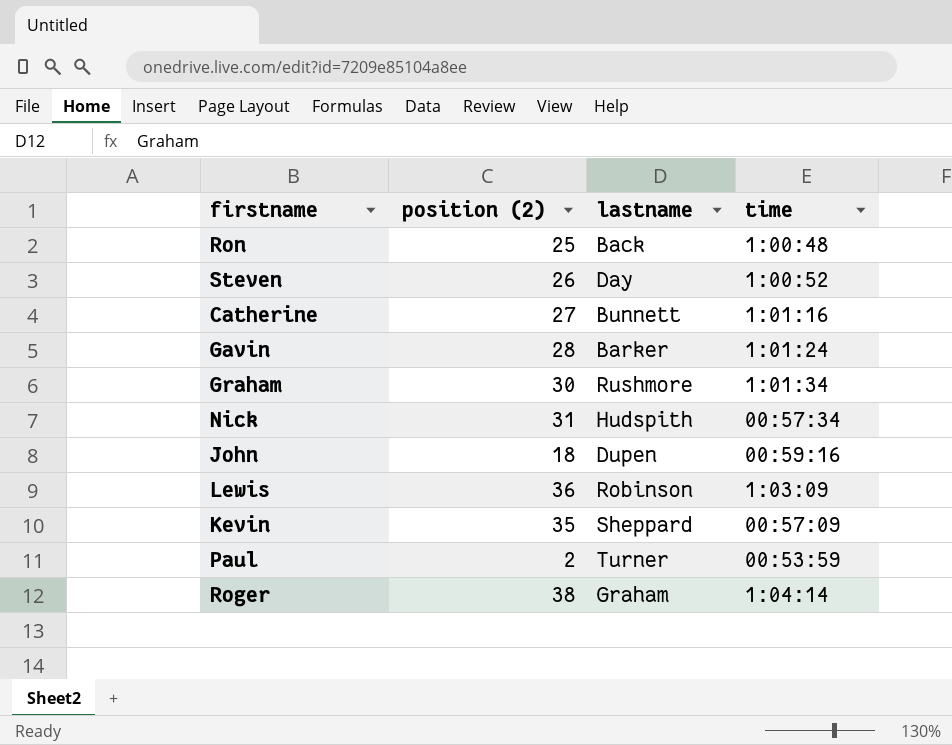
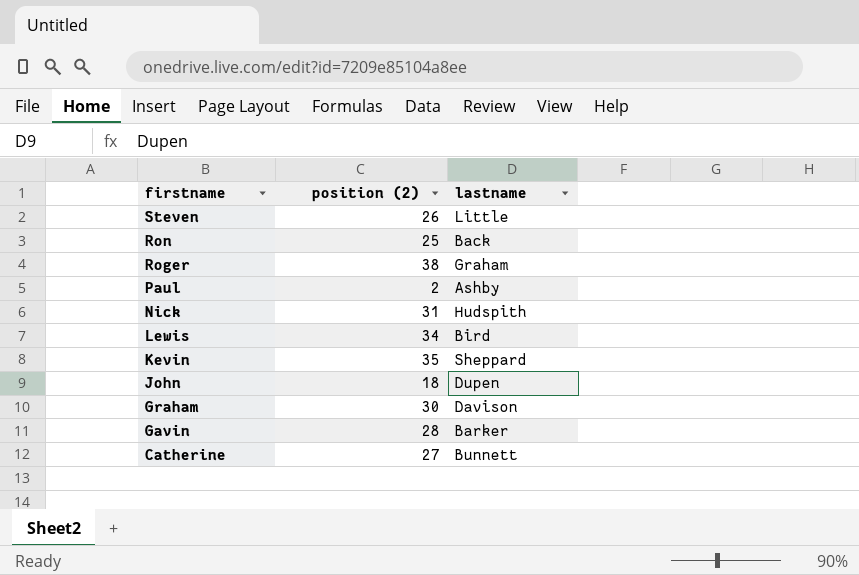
row order: none -> firstname descending
column time | position: 4 -> none
Steven | lastname: Day -> Little
Paul | lastname: Turner -> Ashby
Lewis | position (2): 36 -> 34
Lewis | lastname: Robinson -> Bird
Graham | lastname: Rushmore -> Davison

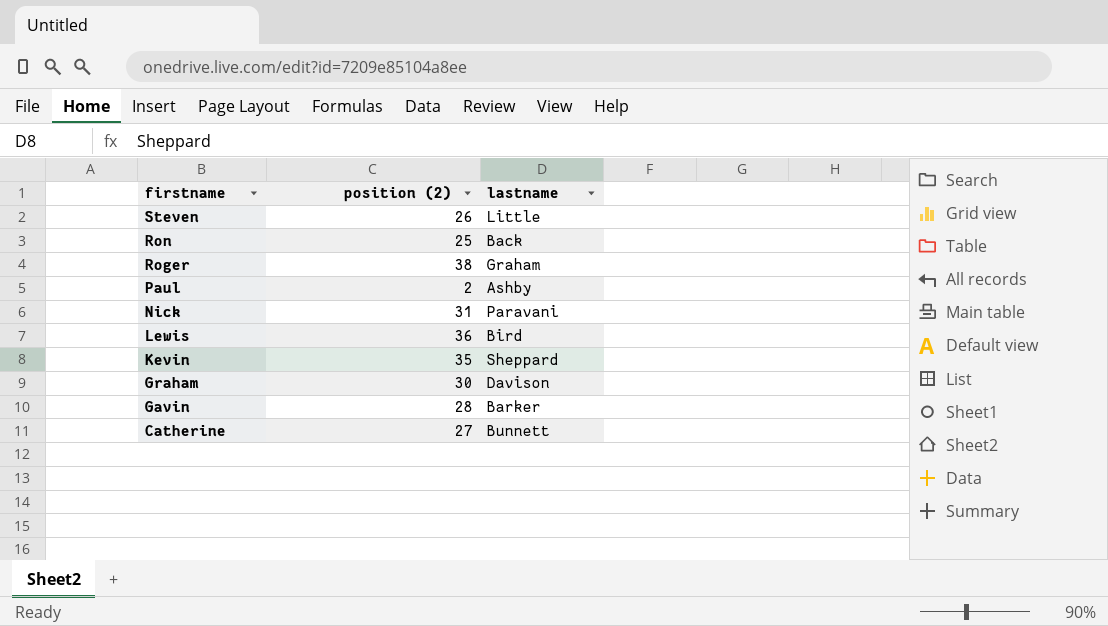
row John: 18 | Dupen -> none
Nick | lastname: Hudspith -> Paravani
Lewis | position (2): 34 -> 36

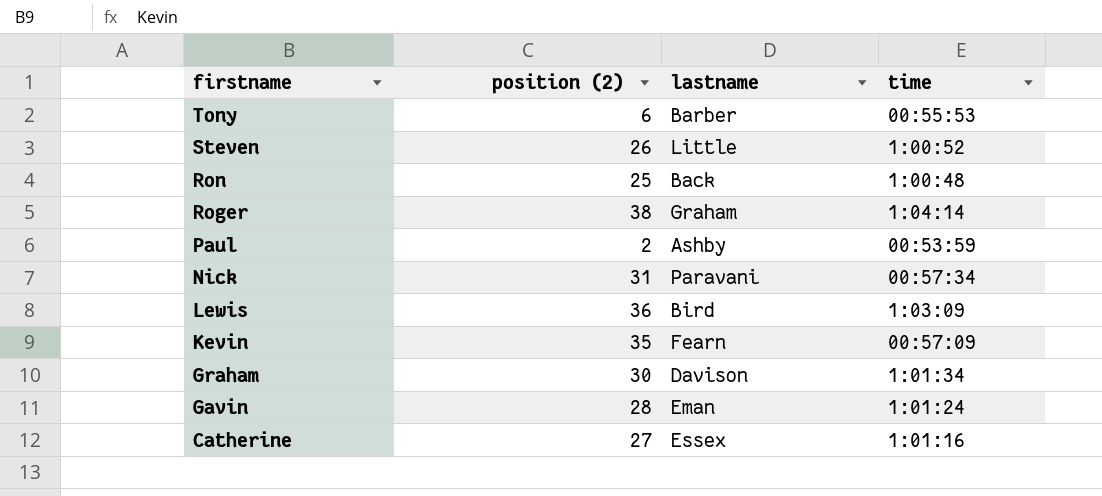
column time | position: none -> 4
row Tony: none -> 6 | Barber | 00:55:53
Kevin | lastname: Sheppard -> Fearn
Gavin | lastname: Barker -> Eman
Catherine | lastname: Bunnett -> Essex

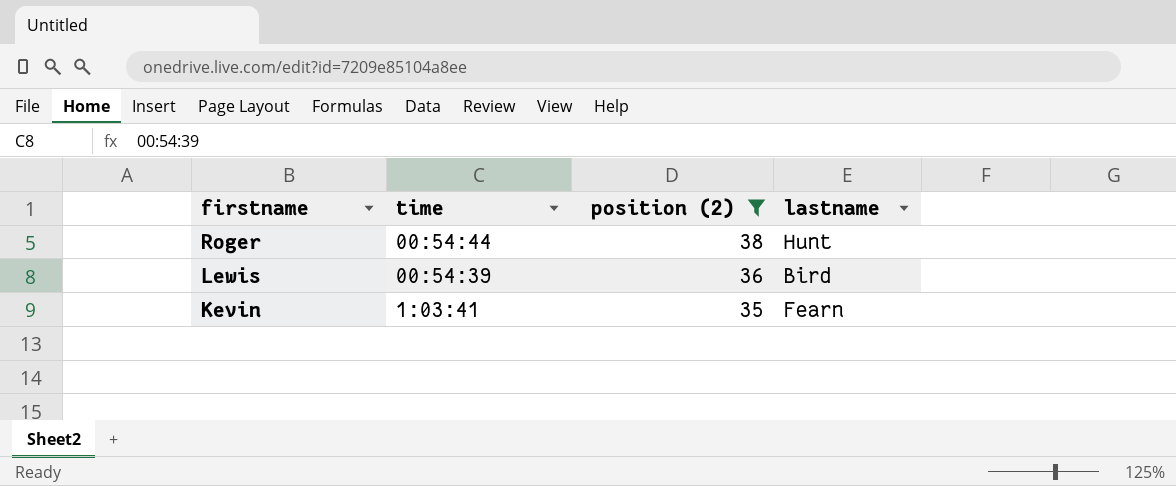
filter: none -> position (2) >= 35
column time | position: 4 -> 2
Roger | time: 1:04:14 -> 00:54:44
Roger | lastname: Graham -> Hunt
Lewis | time: 1:03:09 -> 00:54:39
Kevin | time: 00:57:09 -> 1:03:41

